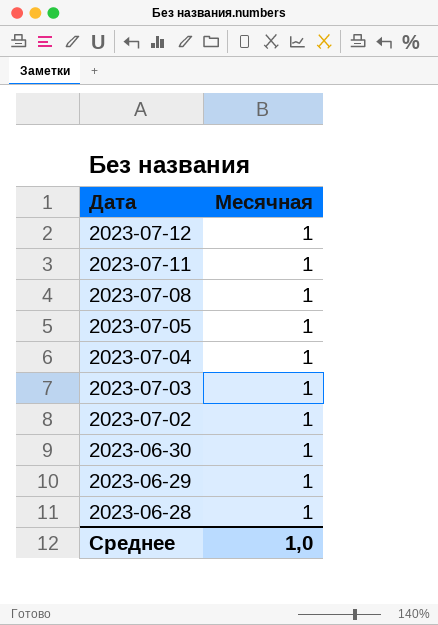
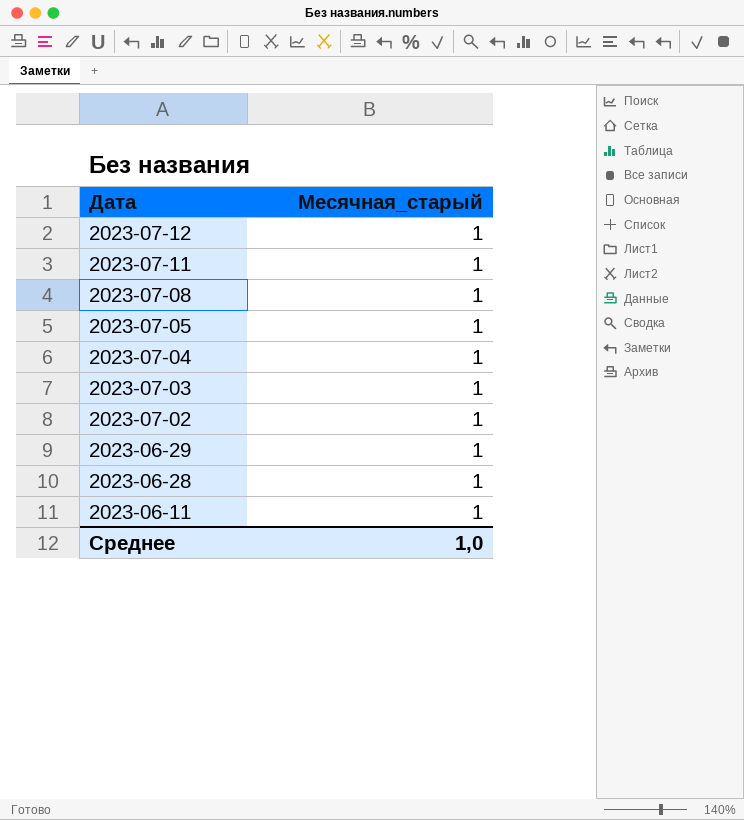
column name: Месячная -> Месячная_старый
row 2023-06-30: 1 -> none
row 2023-06-11: none -> 1

